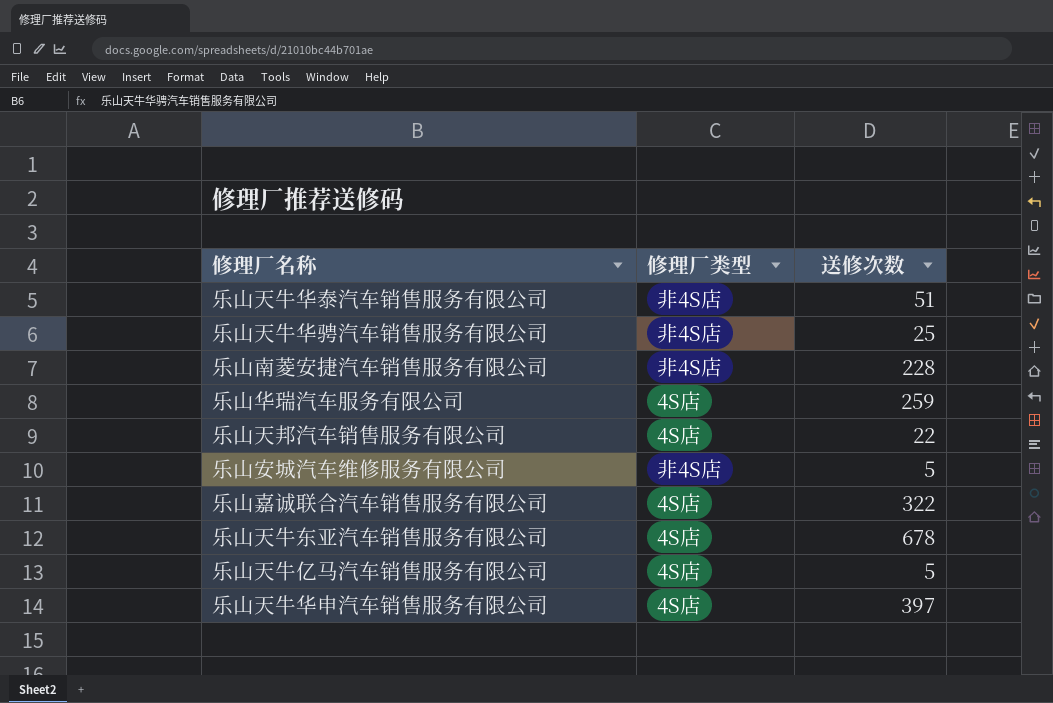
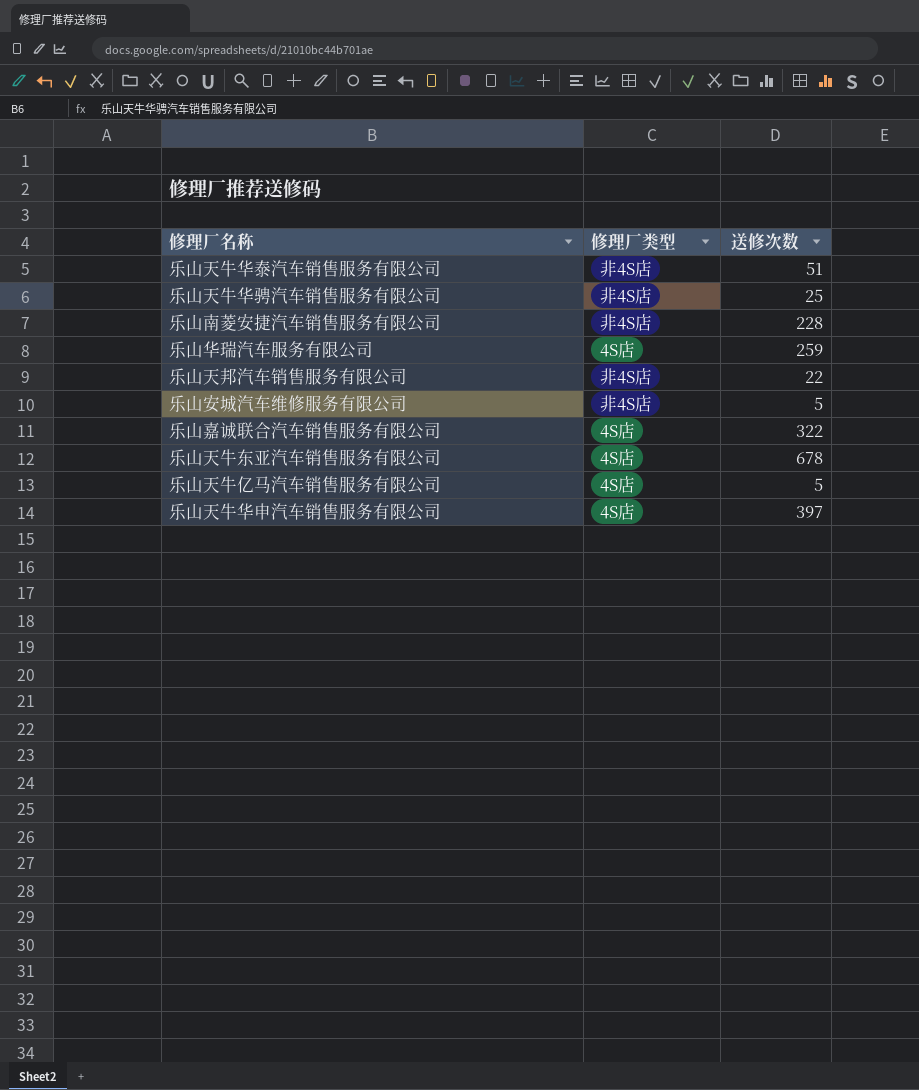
乐山天邦汽车销售服务有限公司 | 修理厂类型: 4S店 -> 非4S店

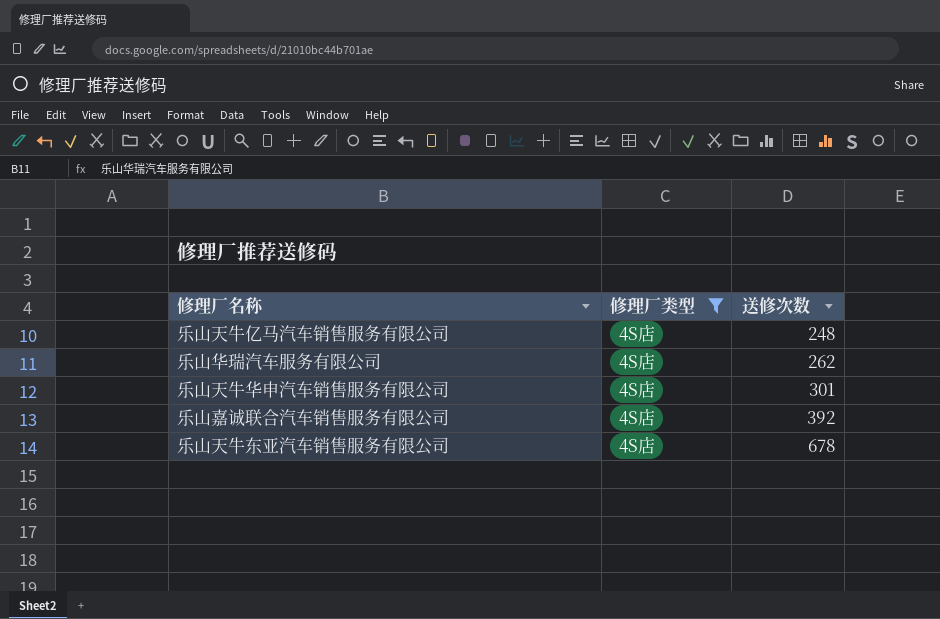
filter: none -> 修理厂类型 = 4S店
row order: none -> 送修次数 ascending
乐山天牛亿马汽车销售服务有限公司 | 送修次数: 5 -> 248
乐山华瑞汽车服务有限公司 | 送修次数: 259 -> 262
乐山天牛华申汽车销售服务有限公司 | 送修次数: 397 -> 301
乐山嘉诚联合汽车销售服务有限公司 | 送修次数: 322 -> 392

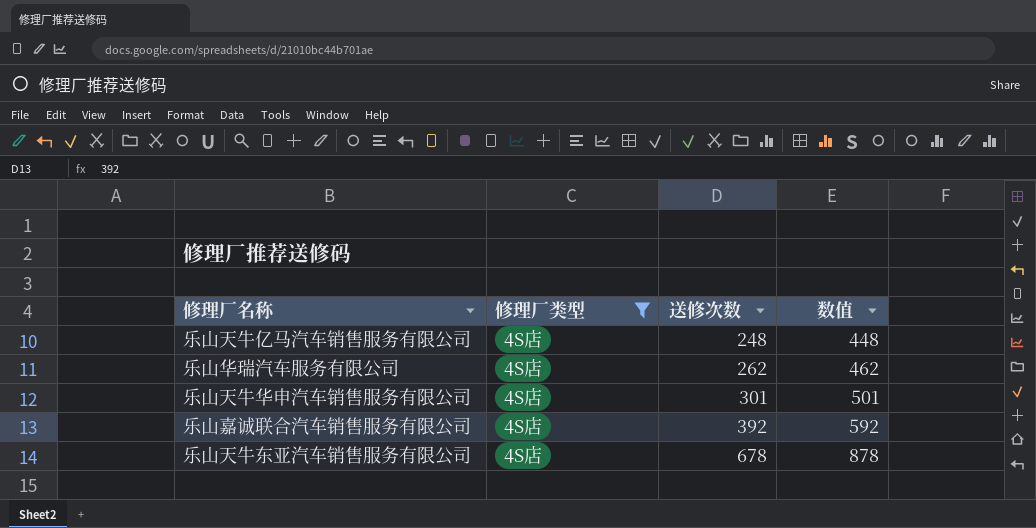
column 数值 | formula: none -> [送修次数] + 200

